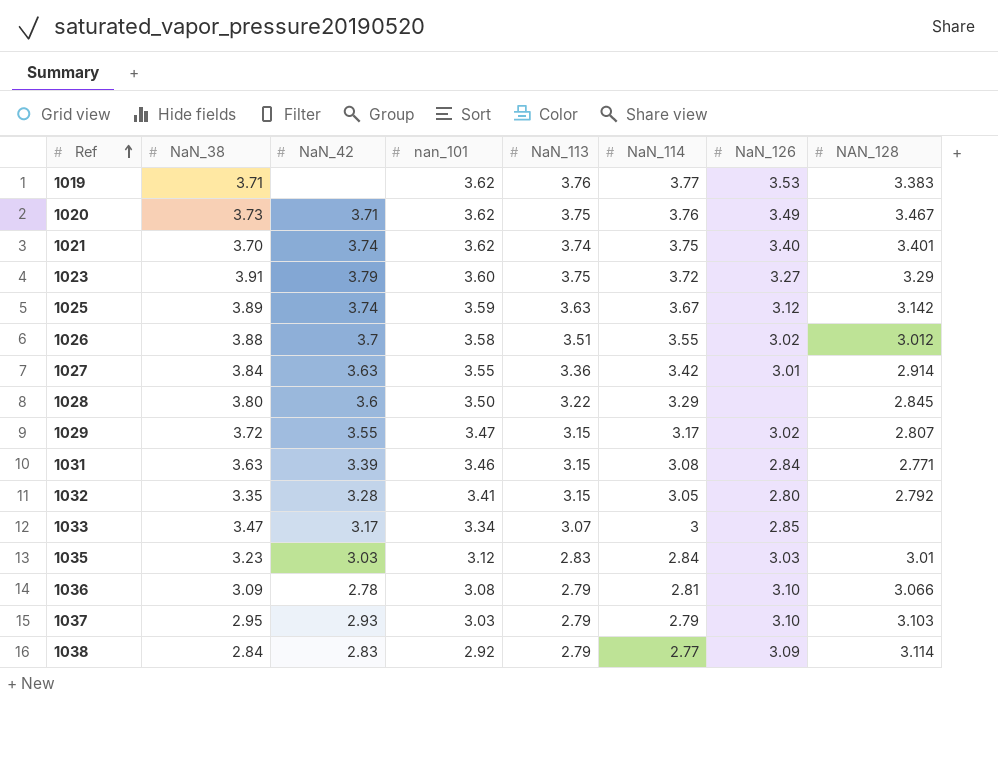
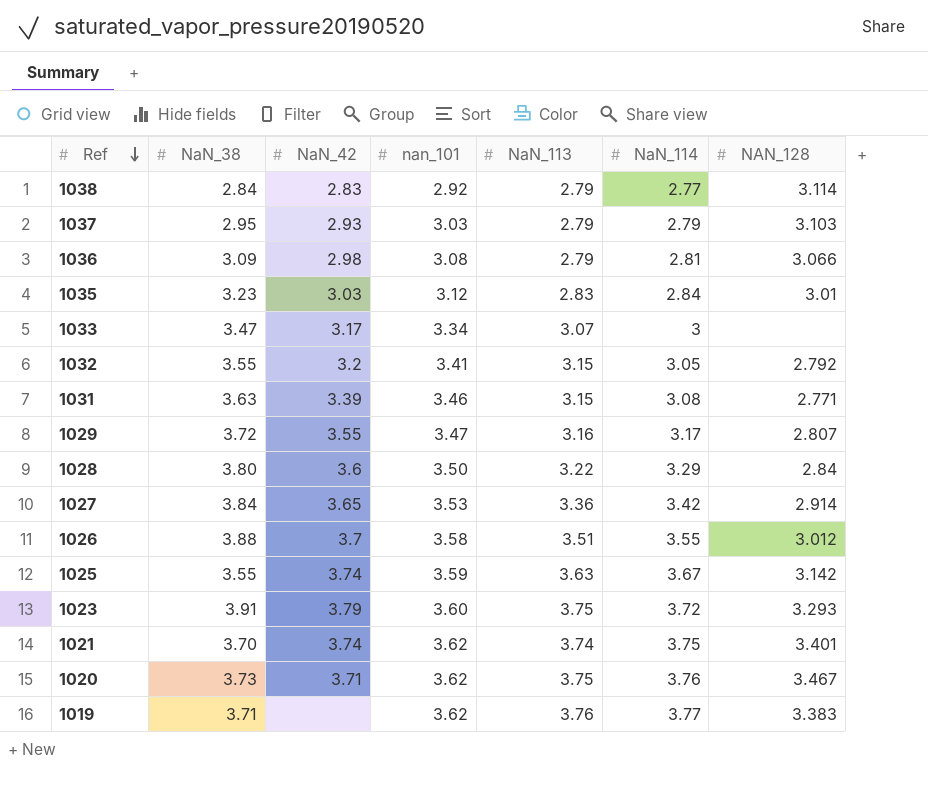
row order: Ref ascending -> Ref descending
column NaN_126 | position: 7 -> none
1036 | NaN_42: 2.78 -> 2.98
1032 | NaN_38: 3.35 -> 3.55
1032 | NaN_42: 3.28 -> 3.2
1029 | NaN_113: 3.15 -> 3.16
1028 | NAN_128: 2.845 -> 2.84
1027 | NaN_42: 3.63 -> 3.65
1027 | nan_101: 3.55 -> 3.53
1025 | NaN_38: 3.89 -> 3.55
1023 | NAN_128: 3.29 -> 3.293

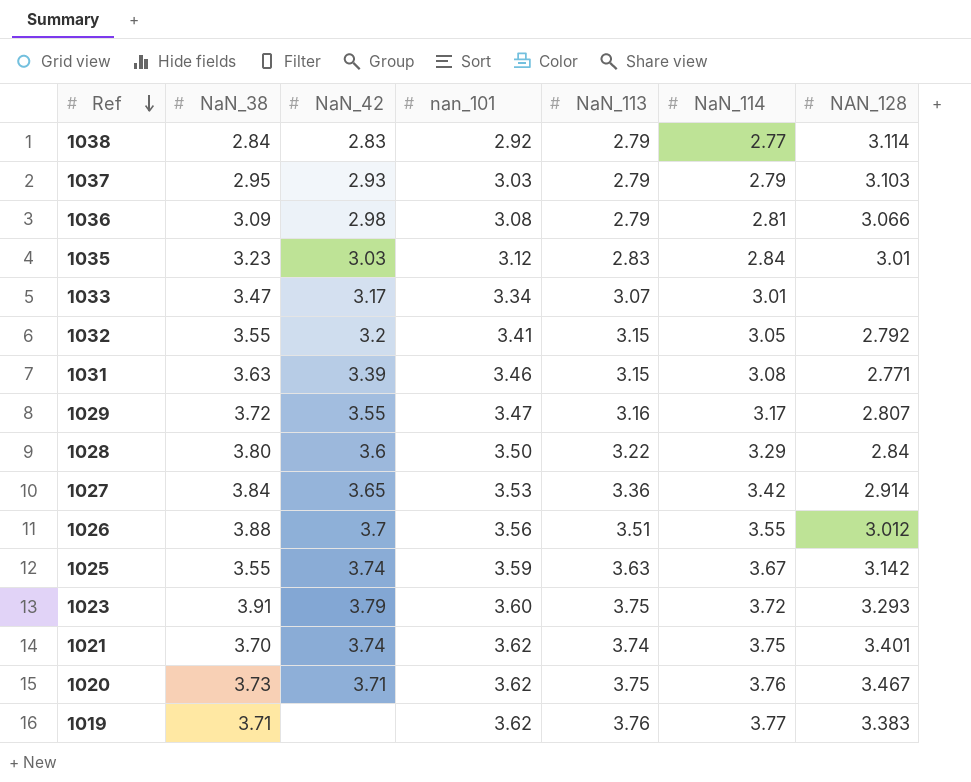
1033 | NaN_114: 3 -> 3.01
1026 | nan_101: 3.58 -> 3.56

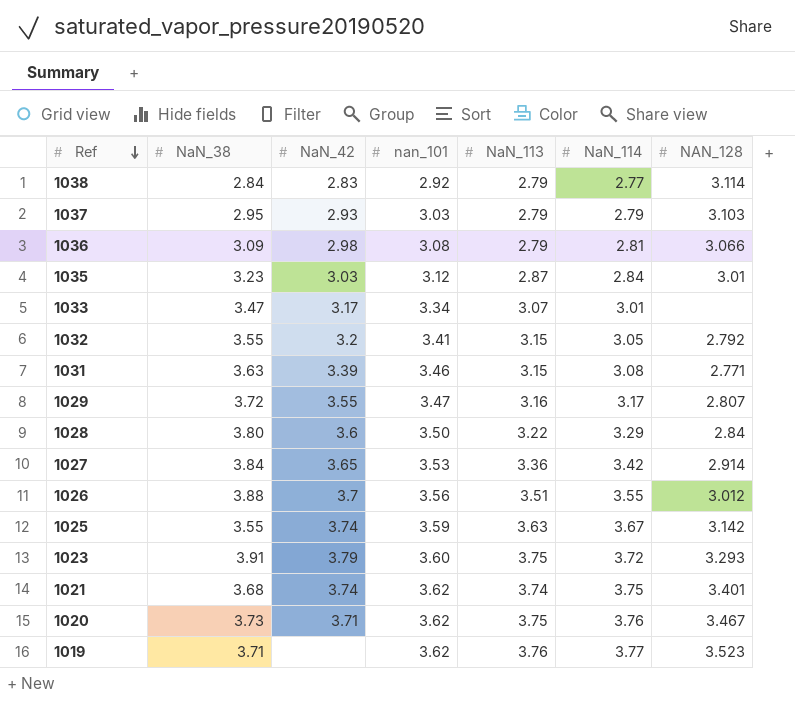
1035 | NaN_113: 2.83 -> 2.87
1021 | NaN_38: 3.70 -> 3.68
1019 | NAN_128: 3.383 -> 3.523

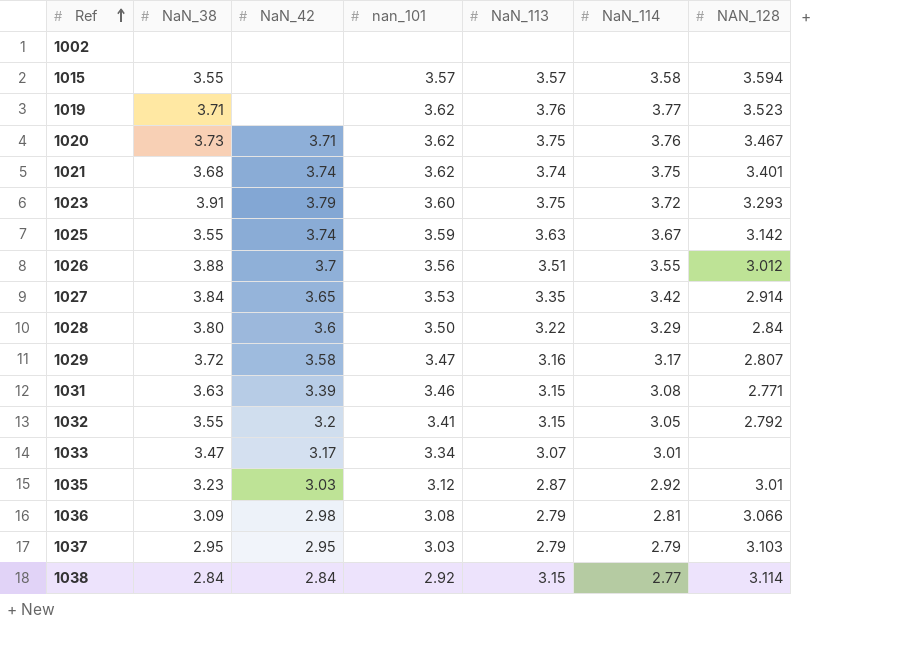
row order: Ref descending -> Ref ascending
row 1002: none -> none | none | none | none | none | none
row 1015: none -> 3.55 | none | 3.57 | 3.57 | 3.58 | 3.594
1027 | NaN_113: 3.36 -> 3.35
1029 | NaN_42: 3.55 -> 3.58
1035 | NaN_114: 2.84 -> 2.92
1037 | NaN_42: 2.93 -> 2.95
1038 | NaN_42: 2.83 -> 2.84
1038 | NaN_113: 2.79 -> 3.15

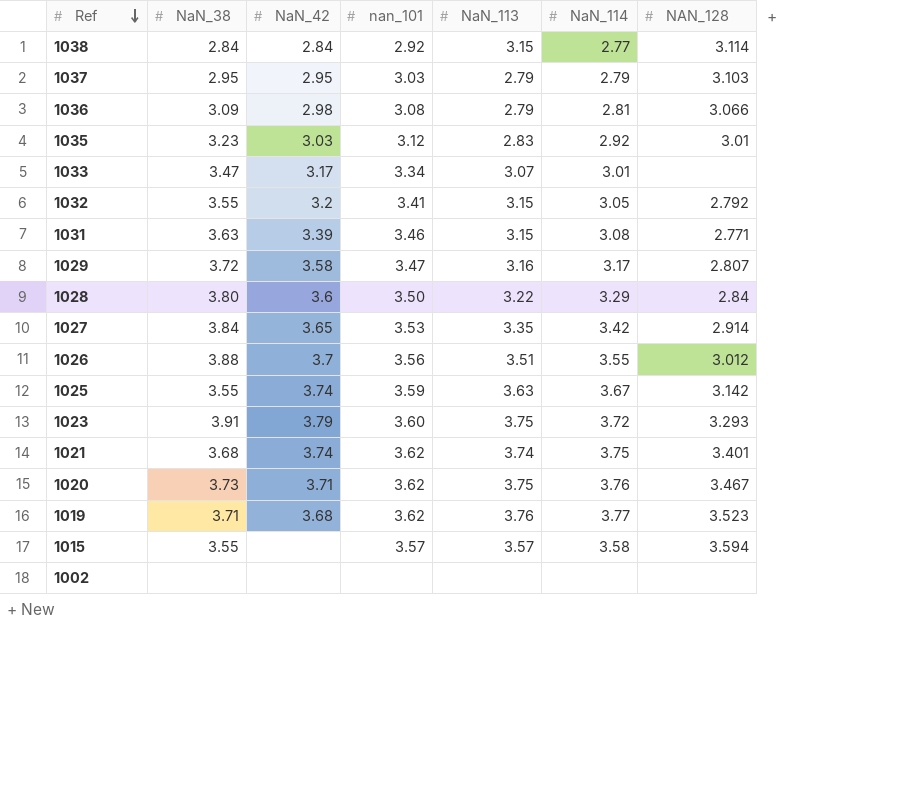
row order: Ref ascending -> Ref descending
1035 | NaN_113: 2.87 -> 2.83
1019 | NaN_42: none -> 3.68

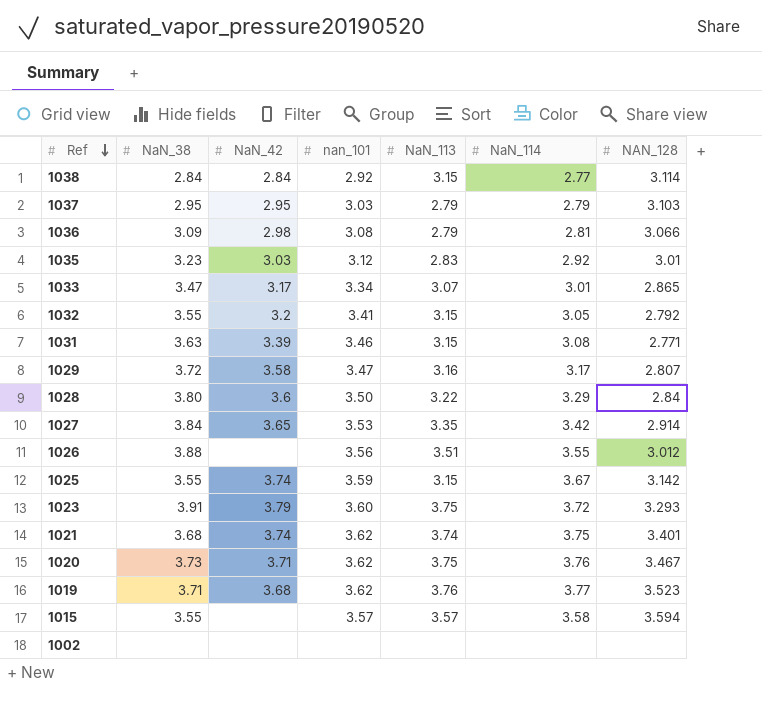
1033 | NAN_128: none -> 2.865
1026 | NaN_42: 3.7 -> none
1025 | NaN_113: 3.63 -> 3.15

